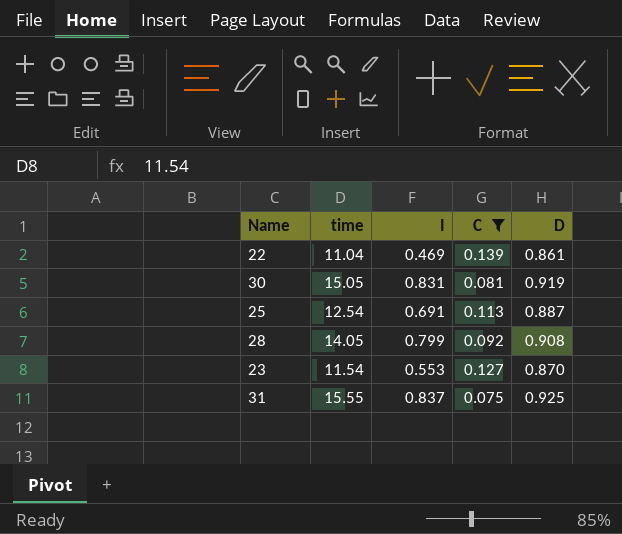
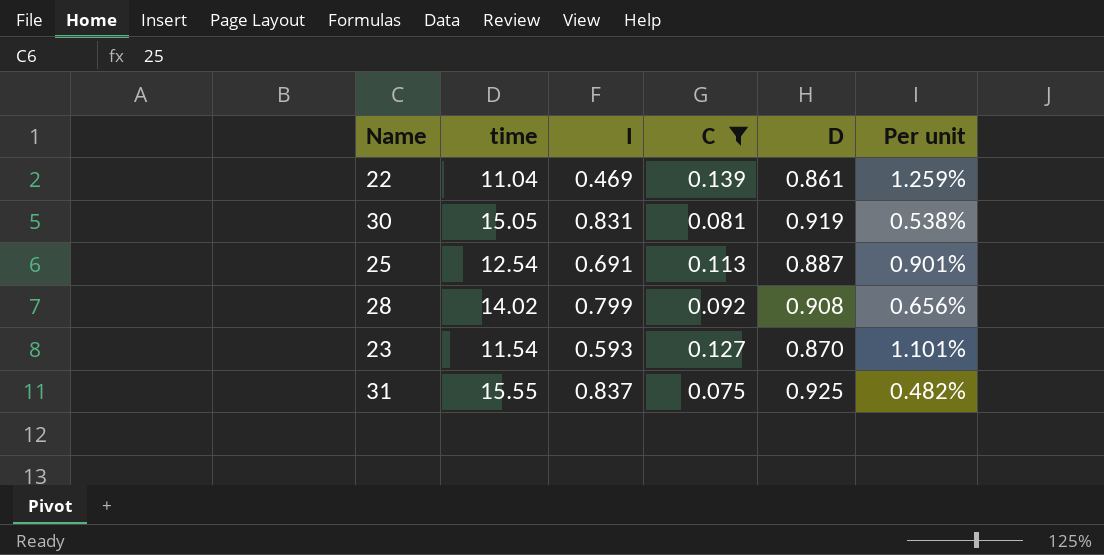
column Per unit | formula: none -> [C] / [time]
28 | time: 14.05 -> 14.02
23 | I: 0.553 -> 0.593

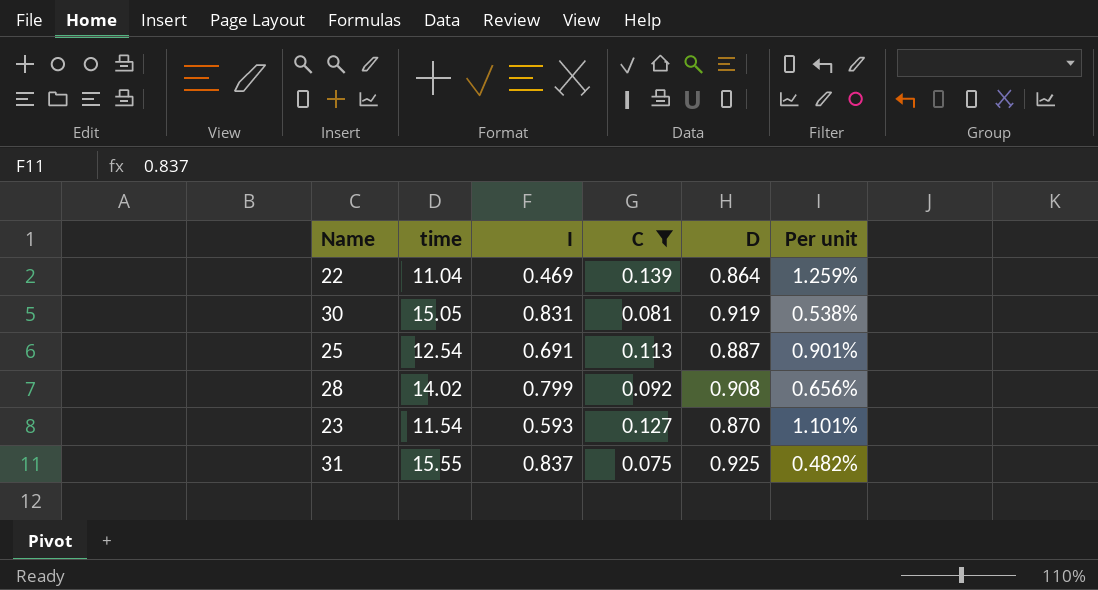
22 | D: 0.861 -> 0.864

